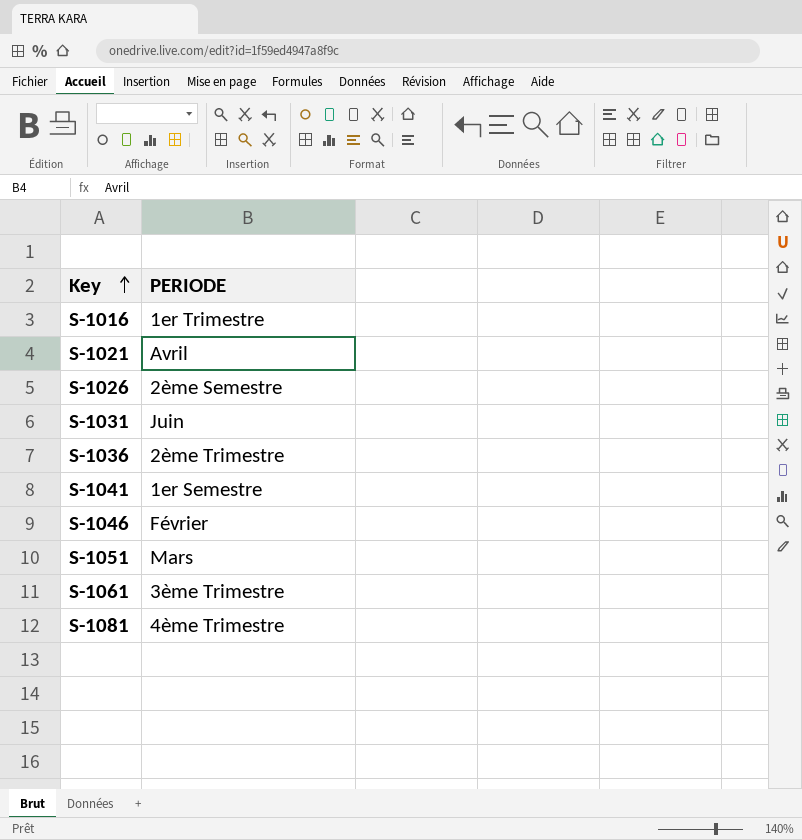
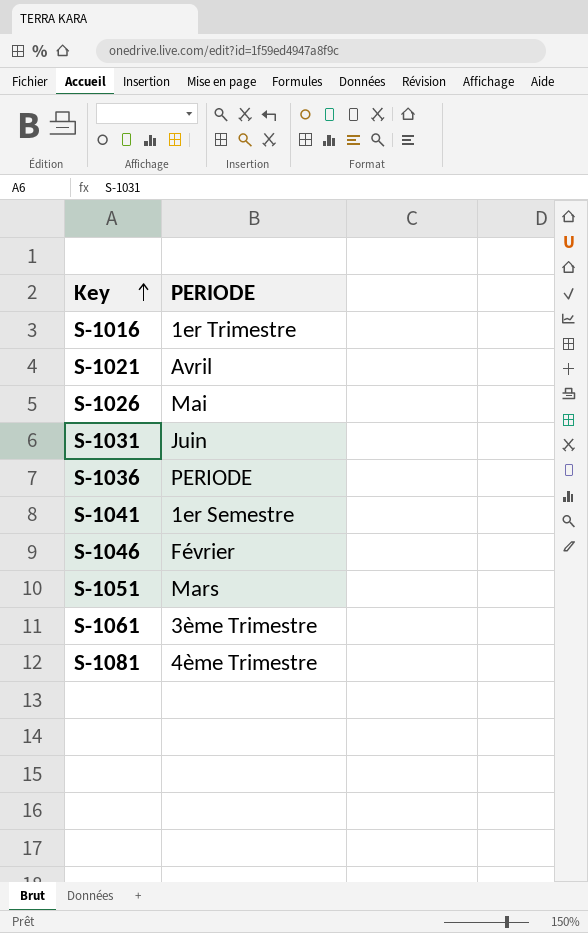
S-1026 | PERIODE: 2ème Semestre -> Mai
S-1036 | PERIODE: 2ème Trimestre -> PERIODE

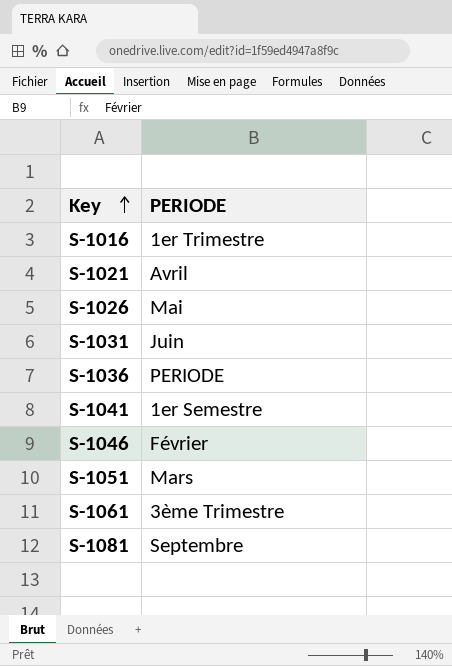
S-1081 | PERIODE: 4ème Trimestre -> Septembre

